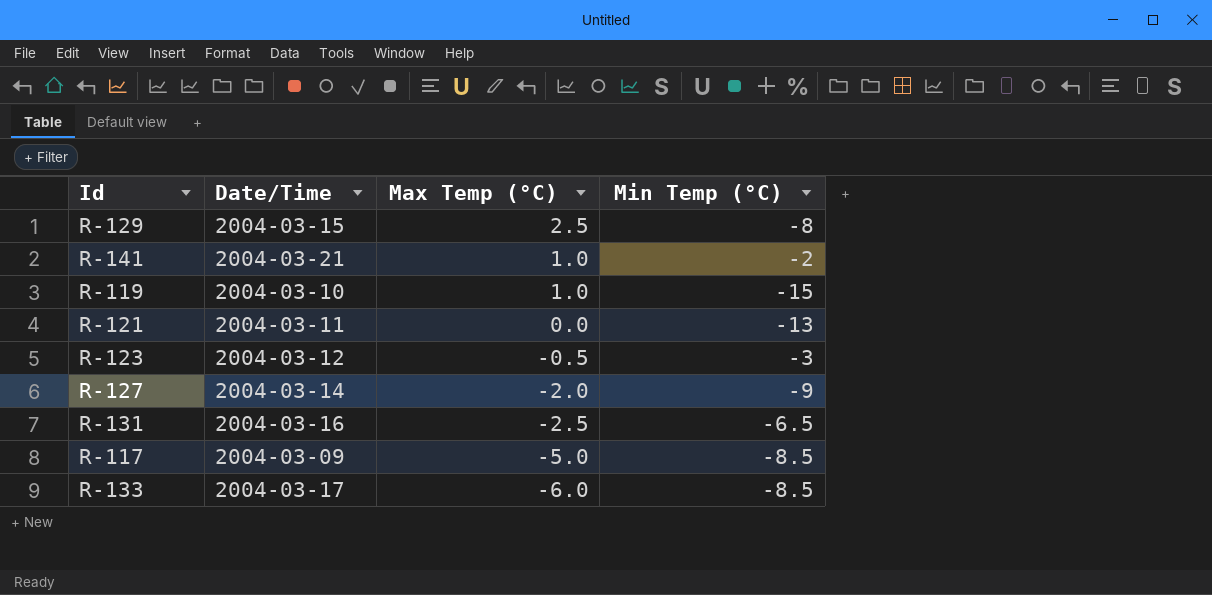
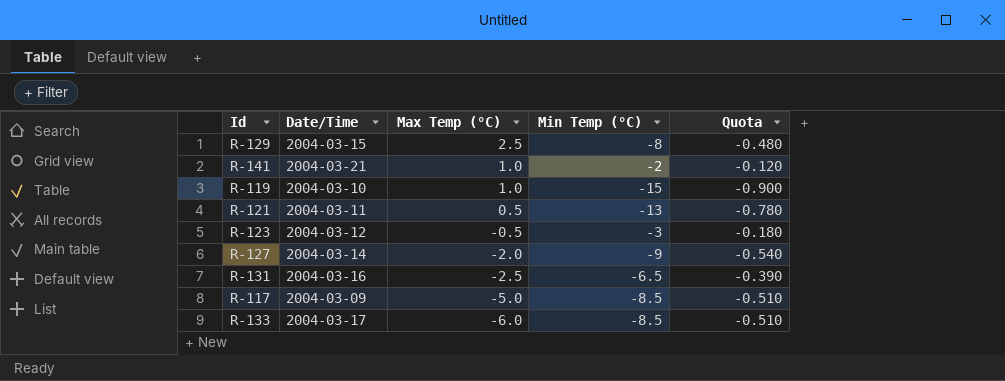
column Quota | formula: none -> [Min Temp (°C)] * 0.06
R-121 | Max Temp (°C): 0.0 -> 0.5

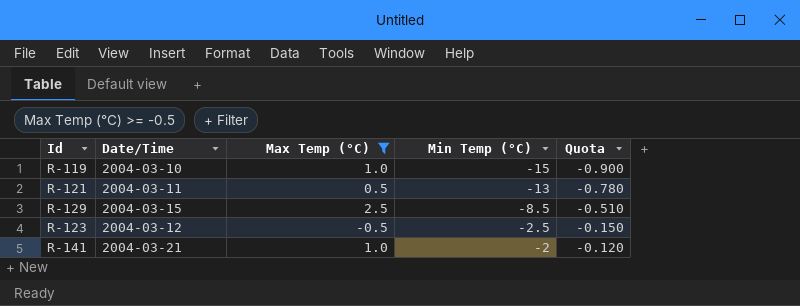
filter: none -> Max Temp (°C) >= -0.5
row order: Max Temp (°C) descending -> Min Temp (°C) ascending
R-129 | Min Temp (°C): -8 -> -8.5
R-129 | Quota: -0.480 -> -0.510
R-123 | Min Temp (°C): -3 -> -2.5
R-123 | Quota: -0.180 -> -0.150

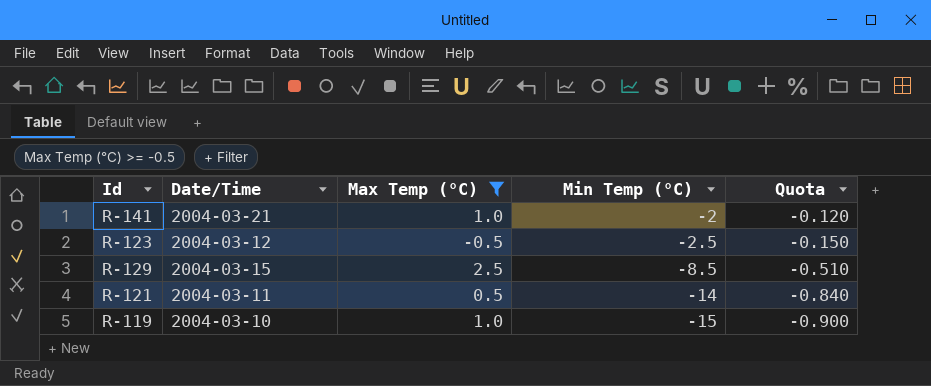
row order: Min Temp (°C) ascending -> Min Temp (°C) descending
R-121 | Min Temp (°C): -13 -> -14
R-121 | Quota: -0.780 -> -0.840

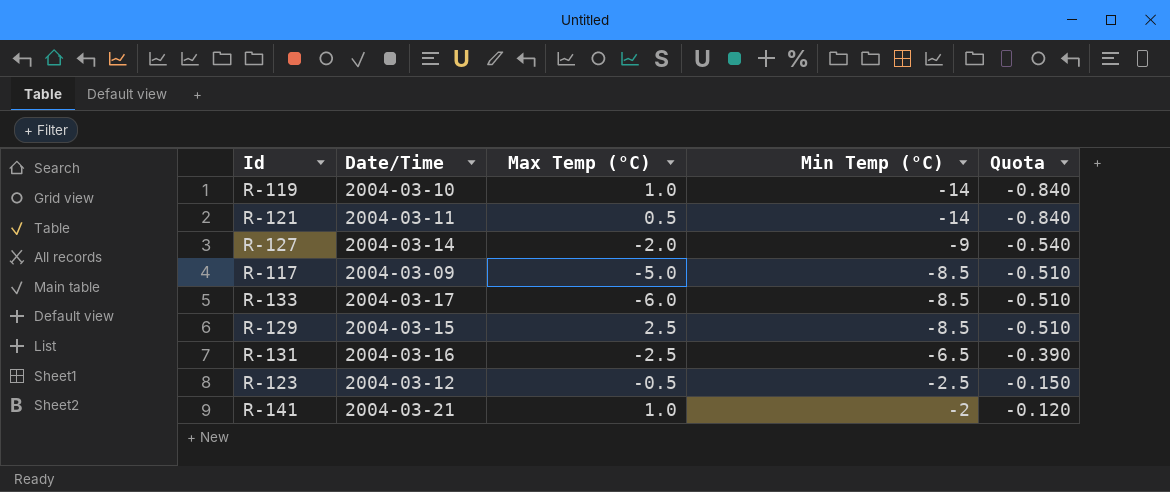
filter: Max Temp (°C) >= -0.5 -> none
row order: Min Temp (°C) descending -> Min Temp (°C) ascending
R-119 | Min Temp (°C): -15 -> -14
R-119 | Quota: -0.900 -> -0.840

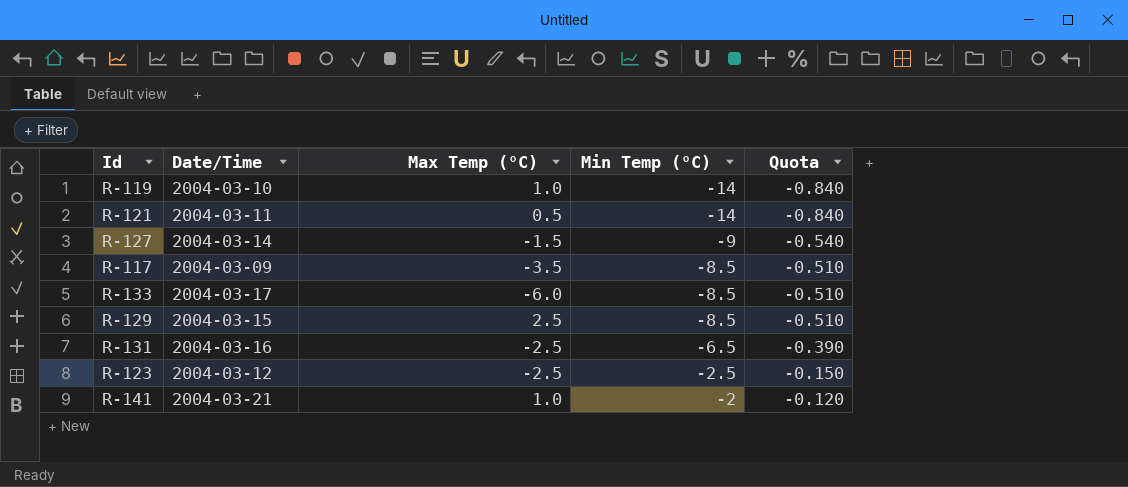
R-127 | Max Temp (°C): -2.0 -> -1.5
R-117 | Max Temp (°C): -5.0 -> -3.5
R-123 | Max Temp (°C): -0.5 -> -2.5

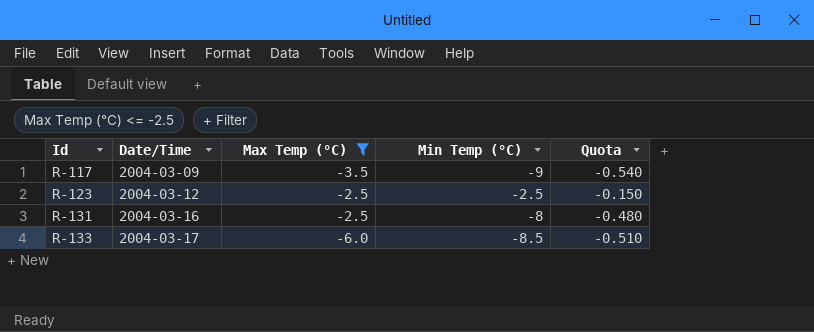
filter: none -> Max Temp (°C) <= -2.5
row order: Min Temp (°C) ascending -> Id ascending
R-117 | Min Temp (°C): -8.5 -> -9
R-117 | Quota: -0.510 -> -0.540
R-131 | Min Temp (°C): -6.5 -> -8
R-131 | Quota: -0.390 -> -0.480

